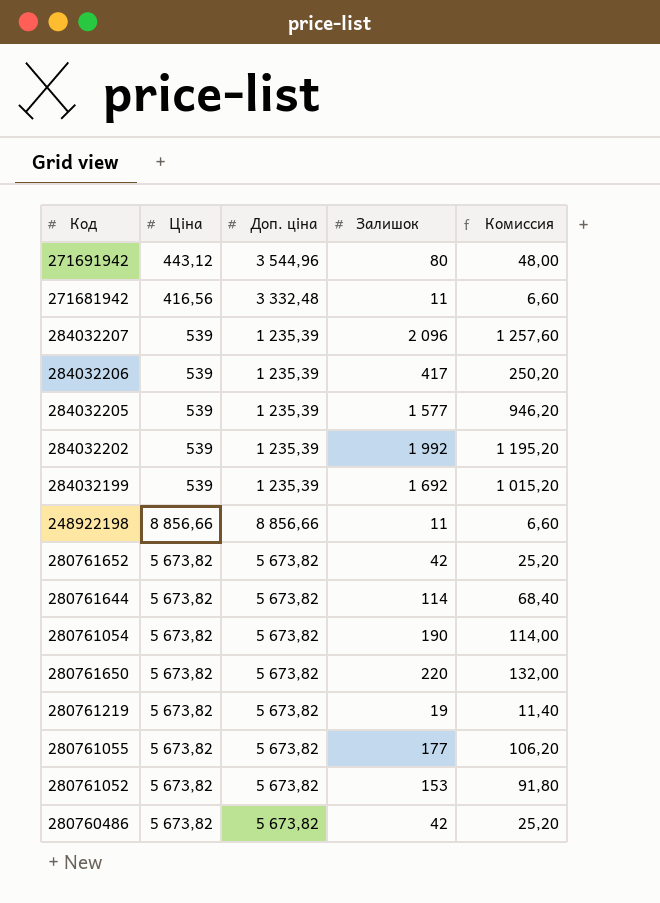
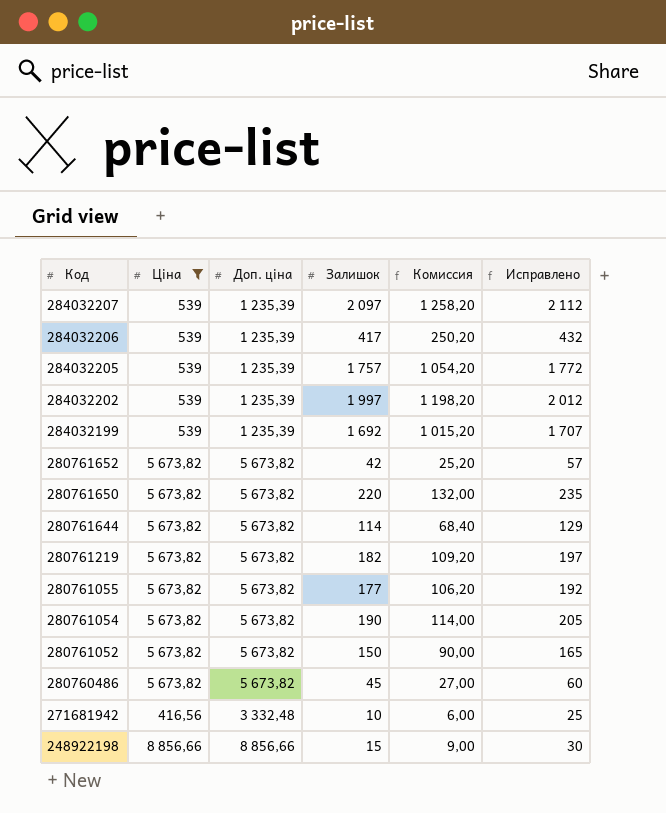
filter: none -> Ціна != 443,12
row order: none -> Код descending
column Исправлено | formula: none -> [Залишок] + 15
284032207 | Залишок: 2 096 -> 2 097
284032207 | Комиссия: 1 257,60 -> 1 258,20
284032205 | Залишок: 1 577 -> 1 757
284032205 | Комиссия: 946,20 -> 1 054,20
284032202 | Залишок: 1 992 -> 1 997
284032202 | Комиссия: 1 195,20 -> 1 198,20
280761219 | Залишок: 19 -> 182
280761219 | Комиссия: 11,40 -> 109,20
280761052 | Залишок: 153 -> 150
280761052 | Комиссия: 91,80 -> 90,00
280760486 | Залишок: 42 -> 45
280760486 | Комиссия: 25,20 -> 27,00
271681942 | Залишок: 11 -> 10
271681942 | Комиссия: 6,60 -> 6,00
248922198 | Залишок: 11 -> 15
248922198 | Комиссия: 6,60 -> 9,00

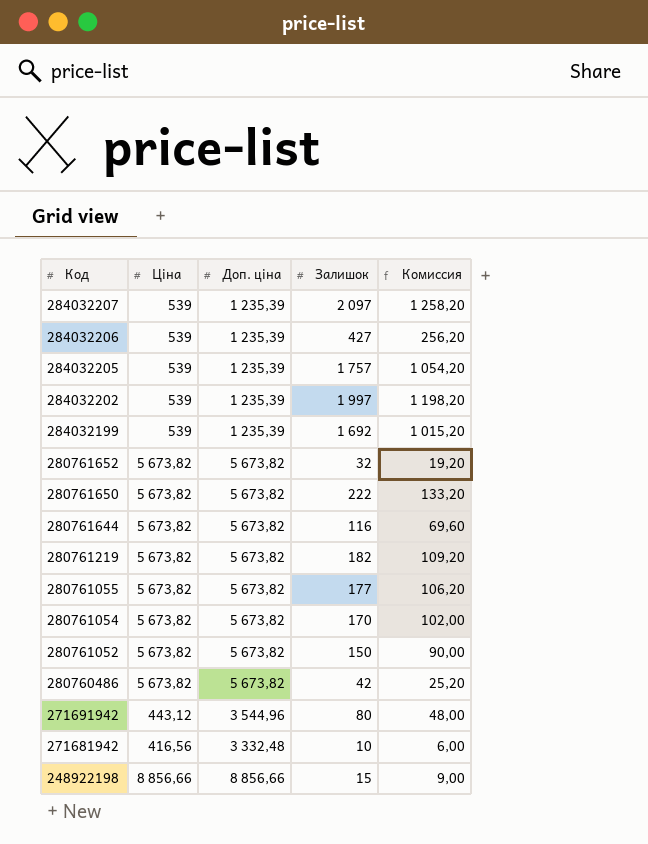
filter: Ціна != 443,12 -> none
column Исправлено | formula: [Залишок] + 15 -> none
284032206 | Залишок: 417 -> 427
284032206 | Комиссия: 250,20 -> 256,20
280761652 | Залишок: 42 -> 32
280761652 | Комиссия: 25,20 -> 19,20
280761650 | Залишок: 220 -> 222
280761650 | Комиссия: 132,00 -> 133,20
280761644 | Залишок: 114 -> 116
280761644 | Комиссия: 68,40 -> 69,60
280761054 | Залишок: 190 -> 170
280761054 | Комиссия: 114,00 -> 102,00
280760486 | Залишок: 45 -> 42
280760486 | Комиссия: 27,00 -> 25,20

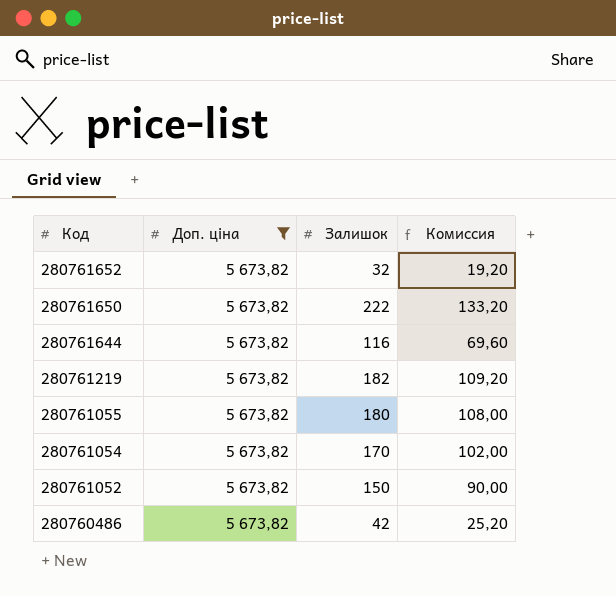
filter: none -> Доп. ціна = 5 673,82
column Ціна | position: 2 -> none
280761055 | Залишок: 177 -> 180
280761055 | Комиссия: 106,20 -> 108,00

